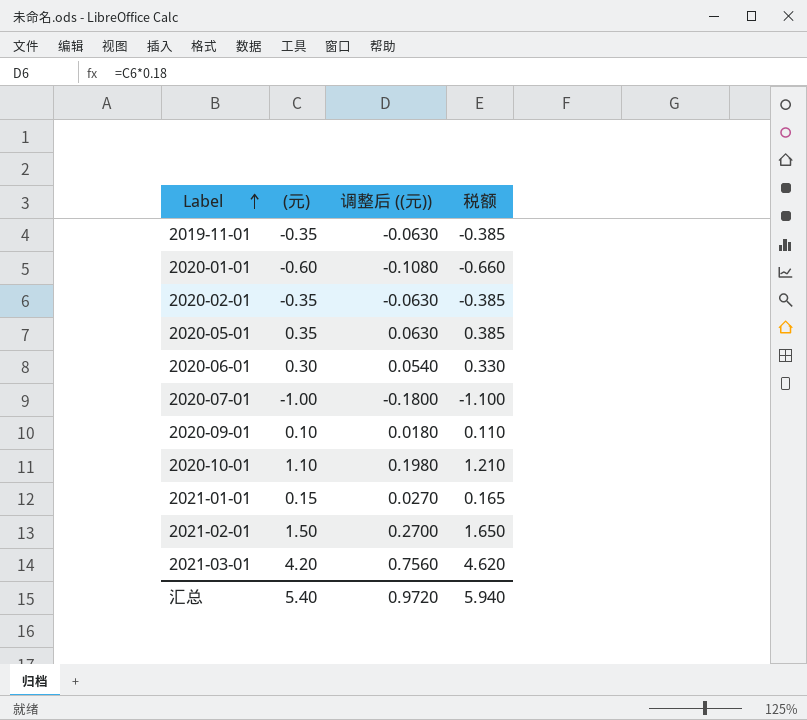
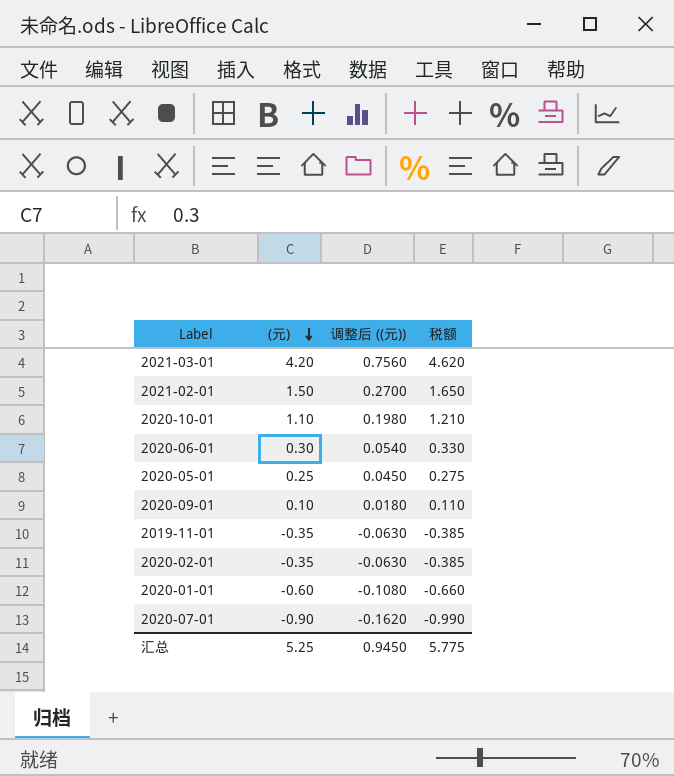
row order: Label ascending -> (元) descending
row 2021-01-01: 0.15 | 0.0270 | 0.165 -> none
2020-05-01 | (元): 0.35 -> 0.25
2020-05-01 | 调整后 ((元)): 0.0630 -> 0.0450
2020-05-01 | 税额: 0.385 -> 0.275
2020-07-01 | (元): -1.00 -> -0.90
2020-07-01 | 调整后 ((元)): -0.1800 -> -0.1620
2020-07-01 | 税额: -1.100 -> -0.990
汇总 | (元): 5.40 -> 5.25
汇总 | 调整后 ((元)): 0.9720 -> 0.9450
汇总 | 税额: 5.940 -> 5.775

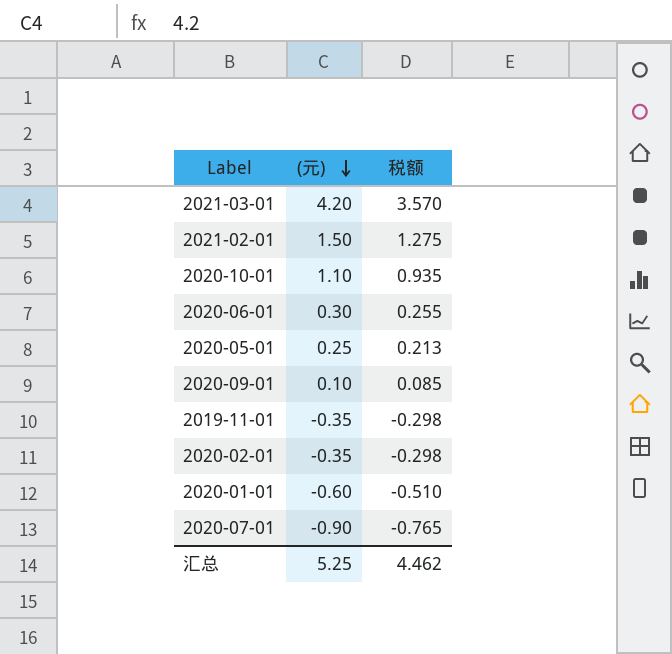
column 调整后 ((元)) | formula: [(元)] * 0.18 -> none
column 税额 | formula: [(元)] * 1.1 -> [(元)] * 0.85
汇总 | 税额: 5.775 -> 4.462

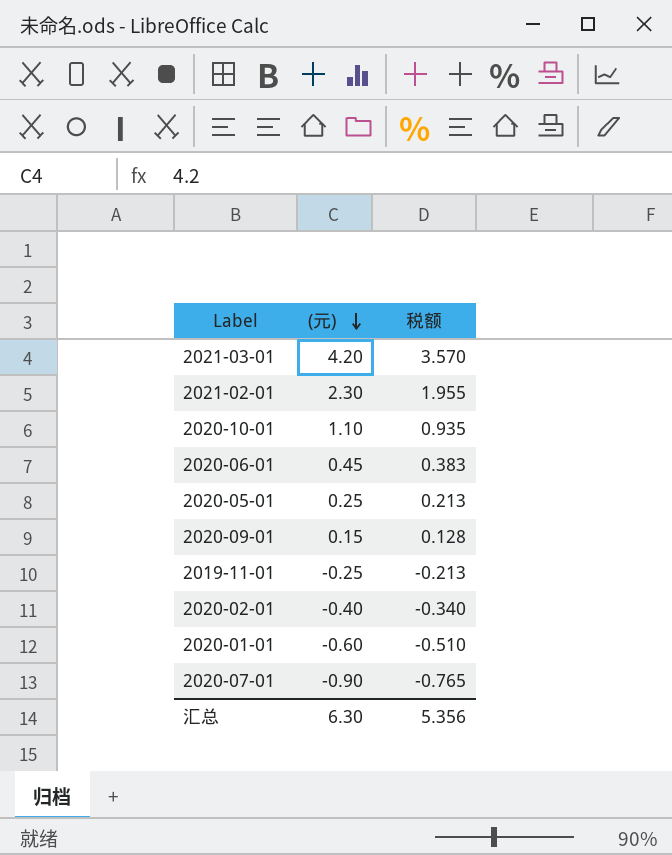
2021-02-01 | (元): 1.50 -> 2.30
2021-02-01 | 税额: 1.275 -> 1.955
2020-06-01 | (元): 0.30 -> 0.45
2020-06-01 | 税额: 0.255 -> 0.383
2020-09-01 | (元): 0.10 -> 0.15
2020-09-01 | 税额: 0.085 -> 0.128
2019-11-01 | (元): -0.35 -> -0.25
2019-11-01 | 税额: -0.298 -> -0.213
2020-02-01 | (元): -0.35 -> -0.40
2020-02-01 | 税额: -0.298 -> -0.340
汇总 | (元): 5.25 -> 6.30
汇总 | 税额: 4.462 -> 5.356

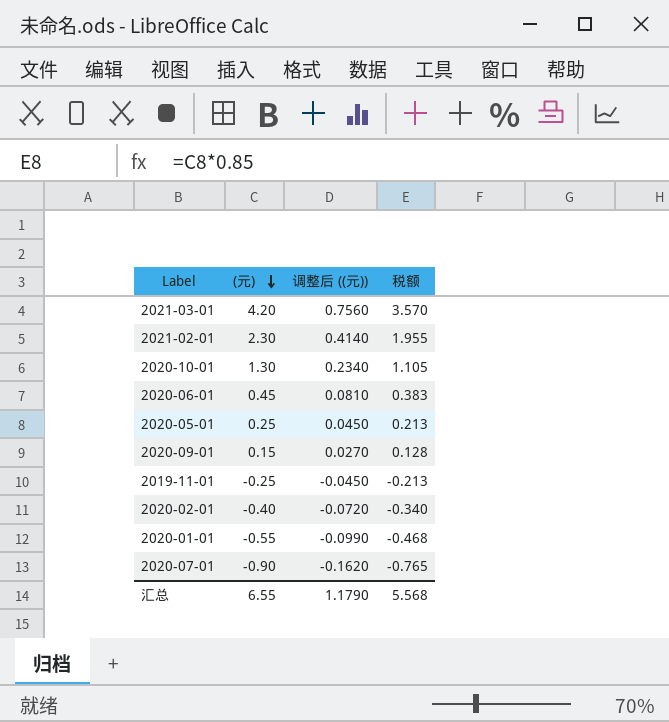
column 调整后 ((元)) | formula: none -> [(元)] * 0.18
2020-10-01 | (元): 1.10 -> 1.30
2020-10-01 | 税额: 0.935 -> 1.105
2020-01-01 | (元): -0.60 -> -0.55
2020-01-01 | 税额: -0.510 -> -0.468
汇总 | (元): 6.30 -> 6.55
汇总 | 税额: 5.356 -> 5.568

